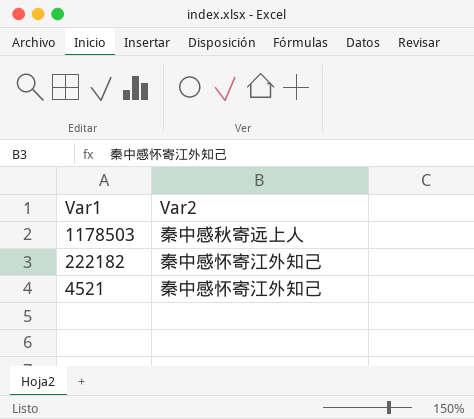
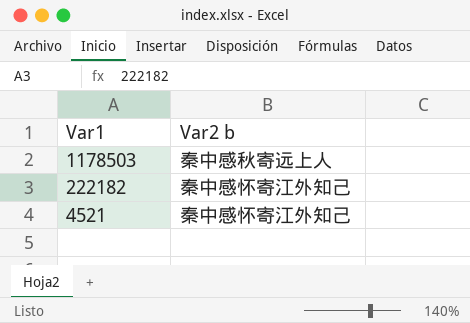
column name: Var2 -> Var2 b

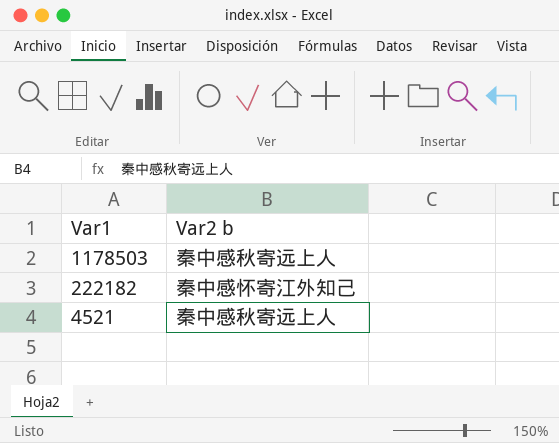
4521 | Var2 b: 秦中感怀寄江外知己 -> 秦中感秋寄远上人

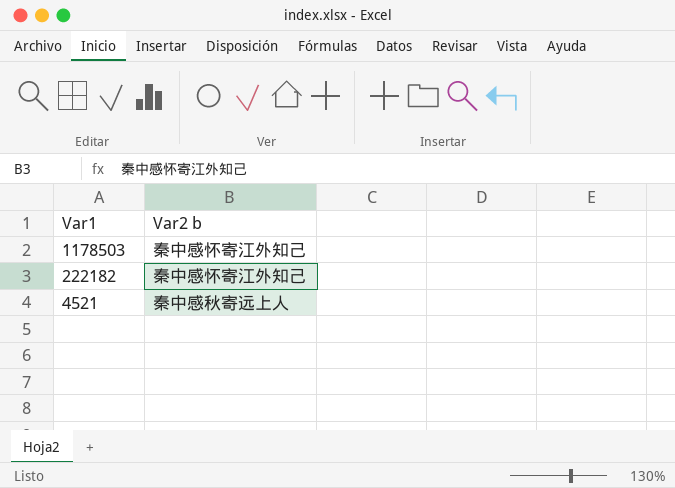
1178503 | Var2 b: 秦中感秋寄远上人 -> 秦中感怀寄江外知己

